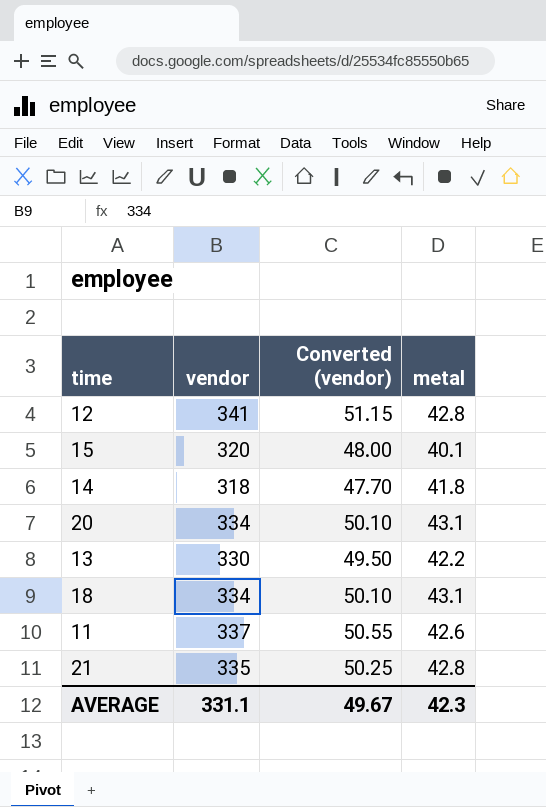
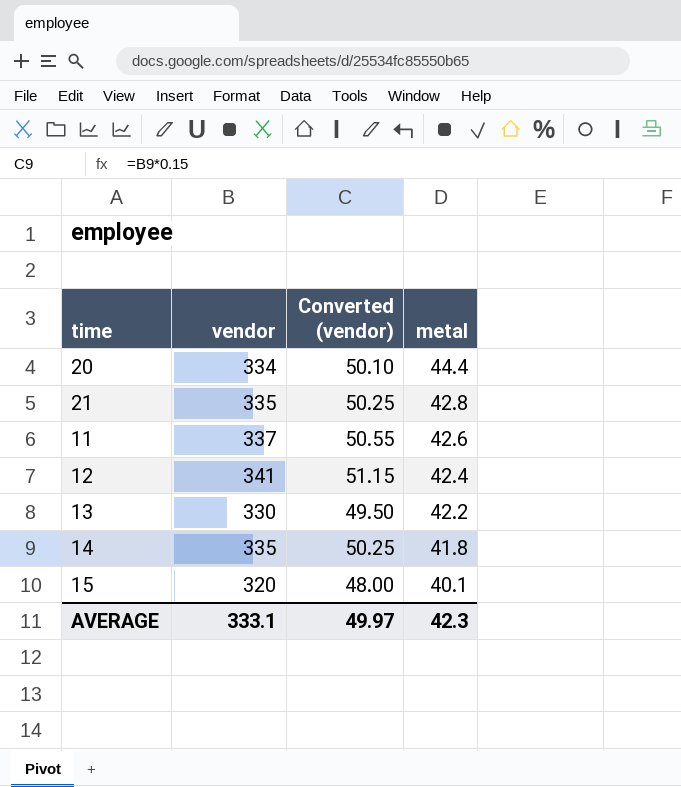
row order: none -> metal descending
row 18: 334 | 50.10 | 43.1 -> none
20 | metal: 43.1 -> 44.4
12 | metal: 42.8 -> 42.4
14 | vendor: 318 -> 335
14 | Converted (vendor): 47.70 -> 50.25
AVERAGE | vendor: 331.1 -> 333.1
AVERAGE | Converted (vendor): 49.67 -> 49.97

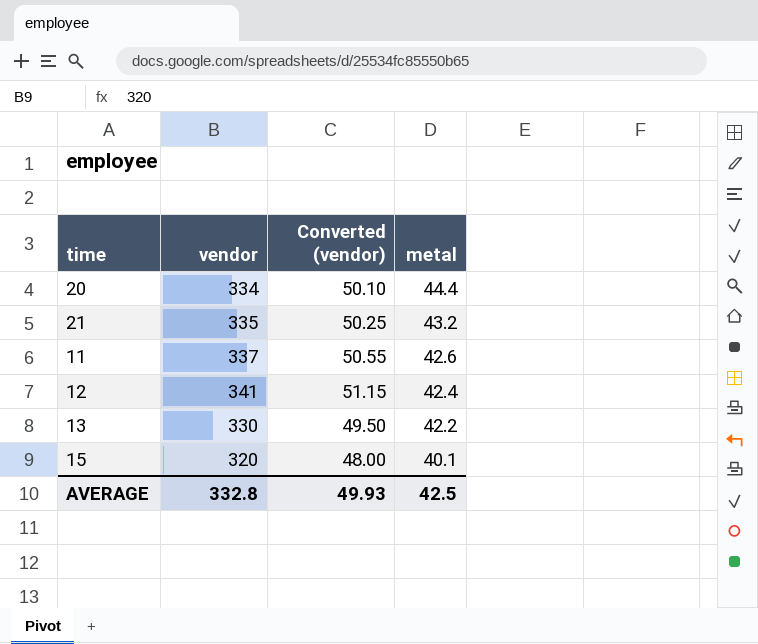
row 14: 335 | 50.25 | 41.8 -> none
21 | metal: 42.8 -> 43.2
AVERAGE | vendor: 333.1 -> 332.8
AVERAGE | Converted (vendor): 49.97 -> 49.93
AVERAGE | metal: 42.3 -> 42.5

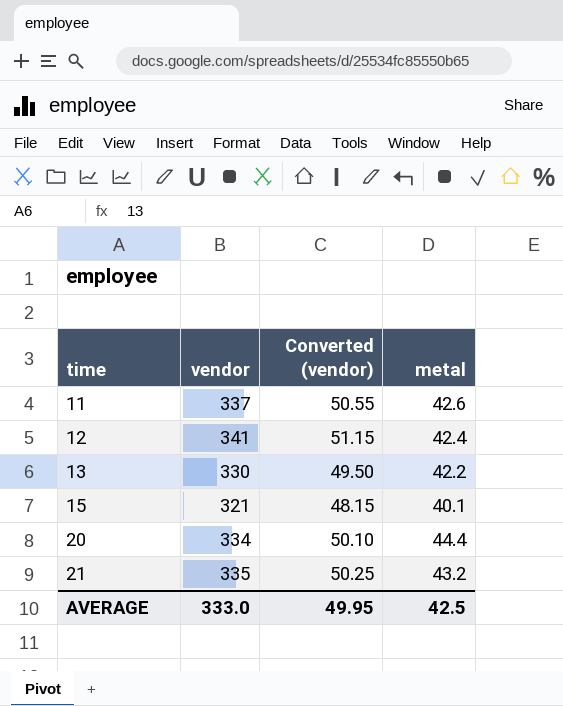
row order: metal descending -> time ascending
15 | vendor: 320 -> 321
15 | Converted (vendor): 48.00 -> 48.15
AVERAGE | vendor: 332.8 -> 333.0
AVERAGE | Converted (vendor): 49.93 -> 49.95

